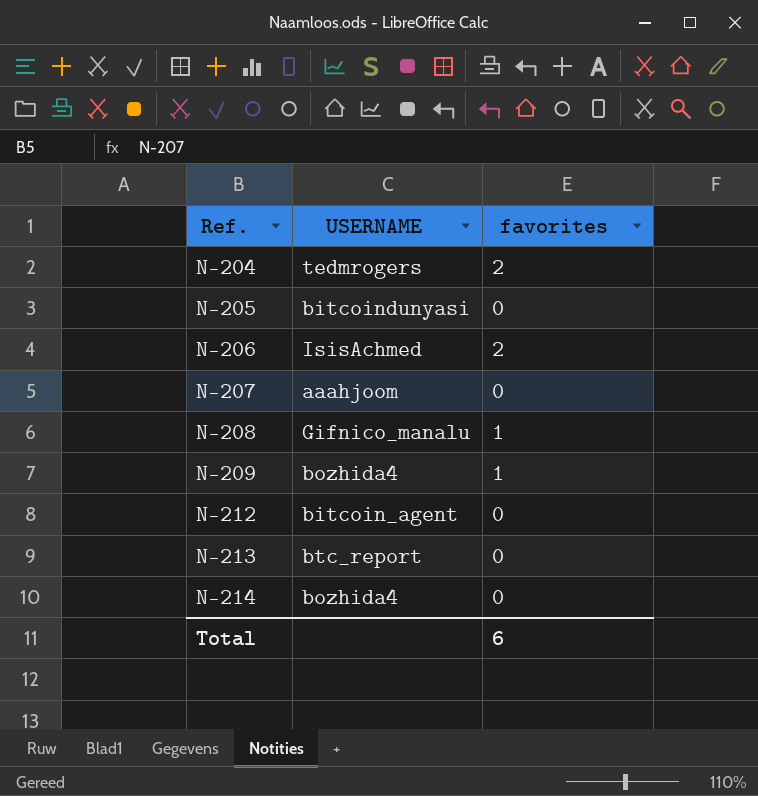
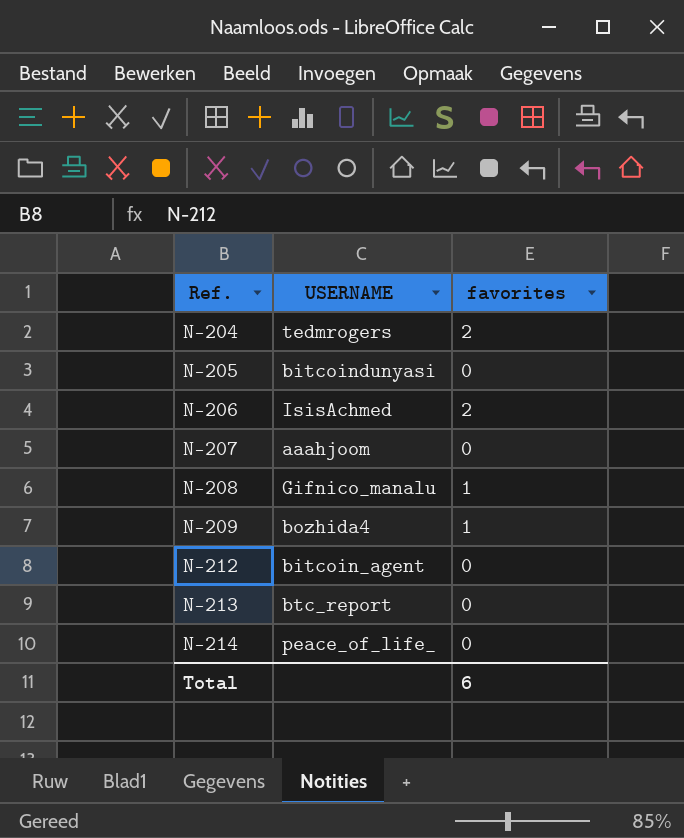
N-214 | USERNAME: bozhida4 -> peace_of_life_

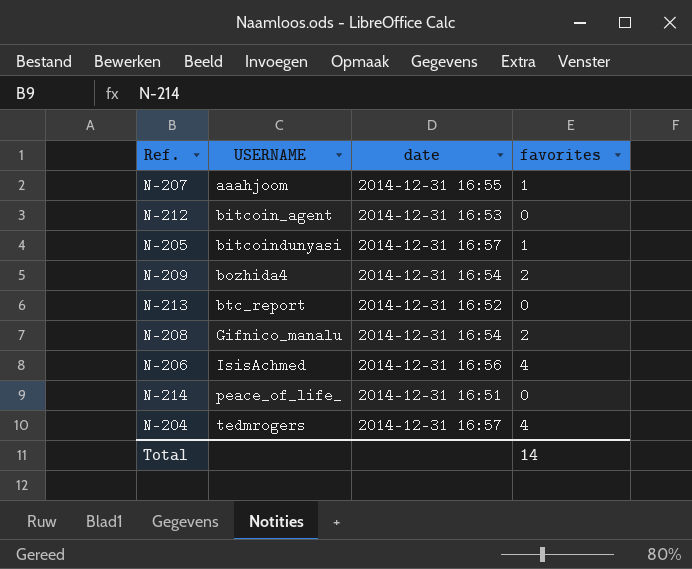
row order: Ref. ascending -> USERNAME ascending
column date | position: none -> 3
N-207 | favorites: 0 -> 1
N-205 | favorites: 0 -> 1
N-209 | favorites: 1 -> 2
N-208 | favorites: 1 -> 2
N-206 | favorites: 2 -> 4
N-204 | favorites: 2 -> 4
Total | favorites: 6 -> 14

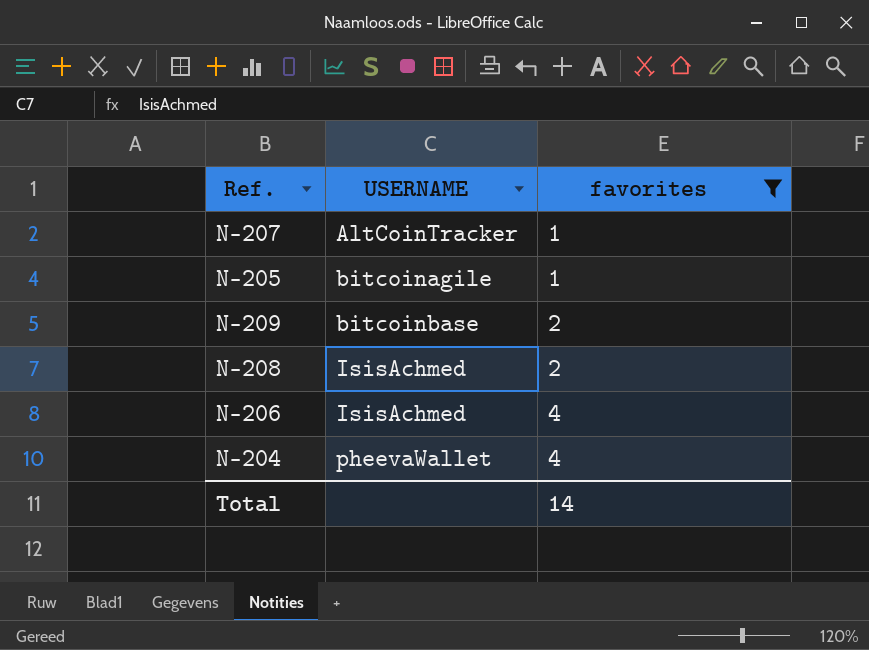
filter: none -> favorites != 0
column date | position: 3 -> none
N-207 | USERNAME: aaahjoom -> AltCoinTracker
N-205 | USERNAME: bitcoindunyasi -> bitcoinagile
N-209 | USERNAME: bozhida4 -> bitcoinbase
N-208 | USERNAME: Gifnico_manalu -> IsisAchmed
N-204 | USERNAME: tedmrogers -> pheevaWallet

